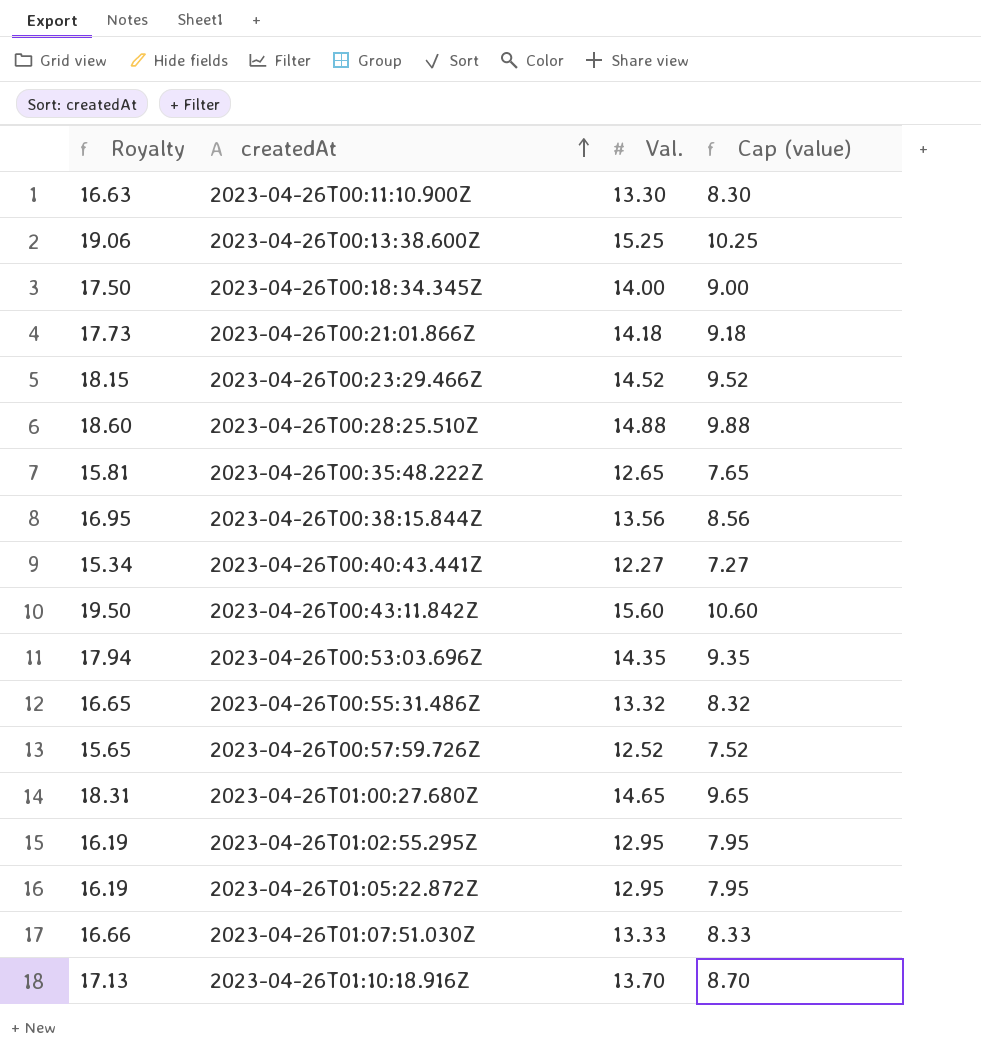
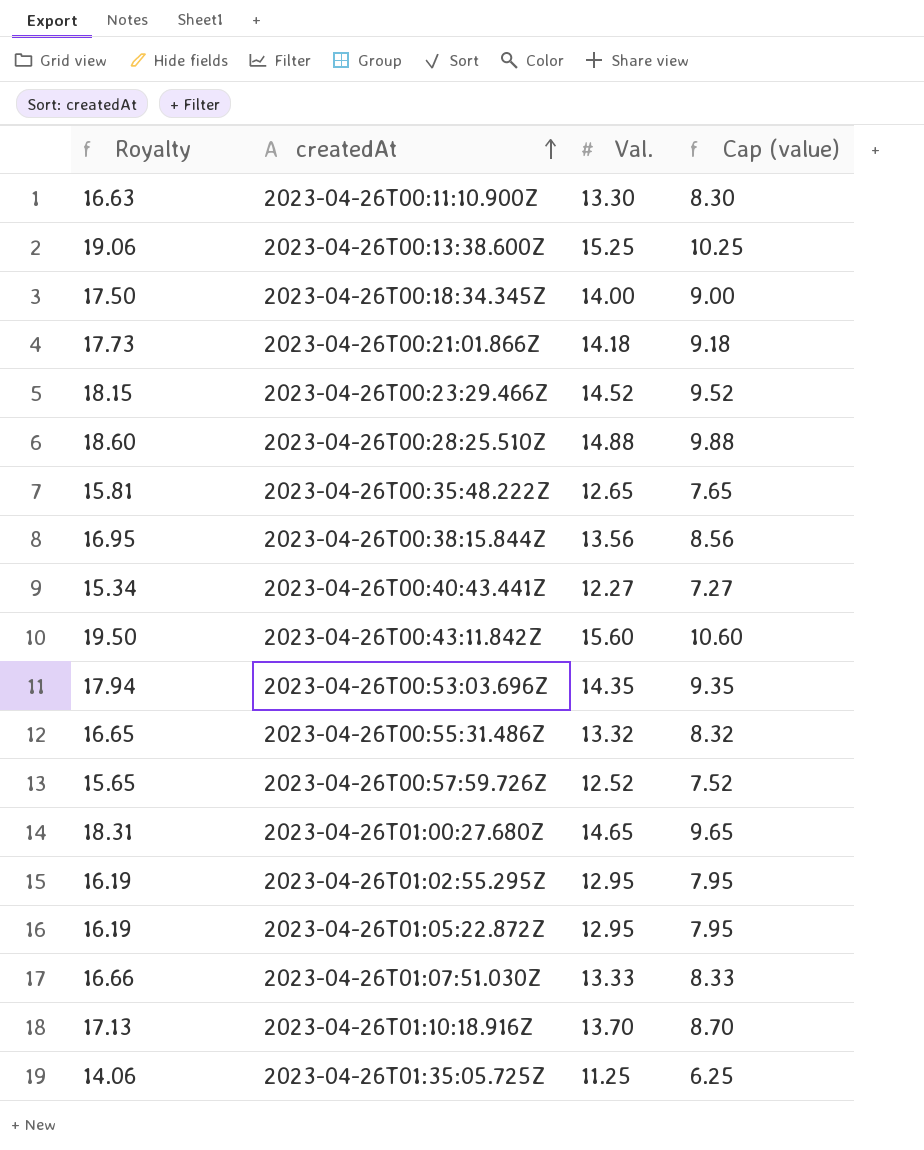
row 2023-04-26T01:35:05.725Z: none -> 14.06 | 11.25 | 6.25

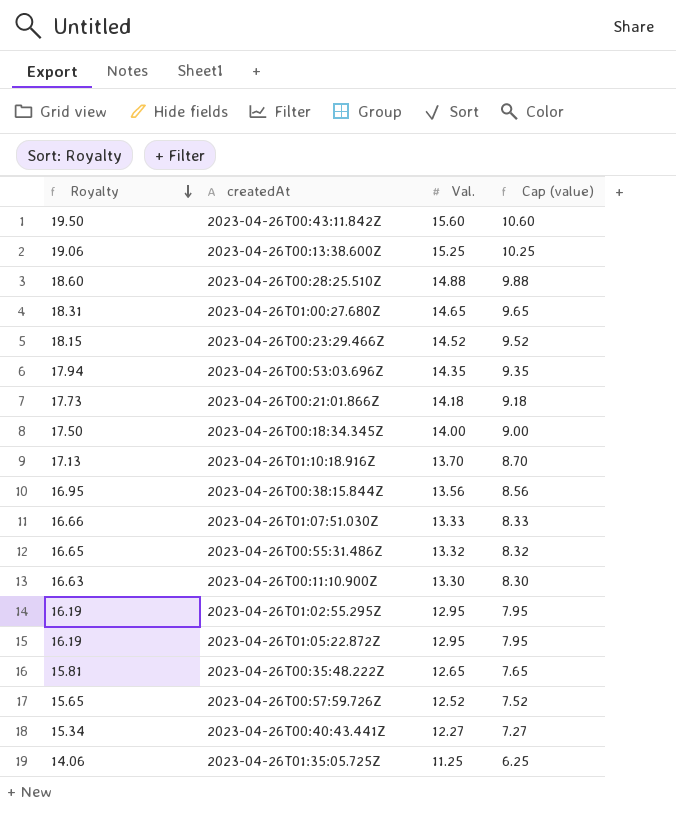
row order: createdAt ascending -> Royalty descending

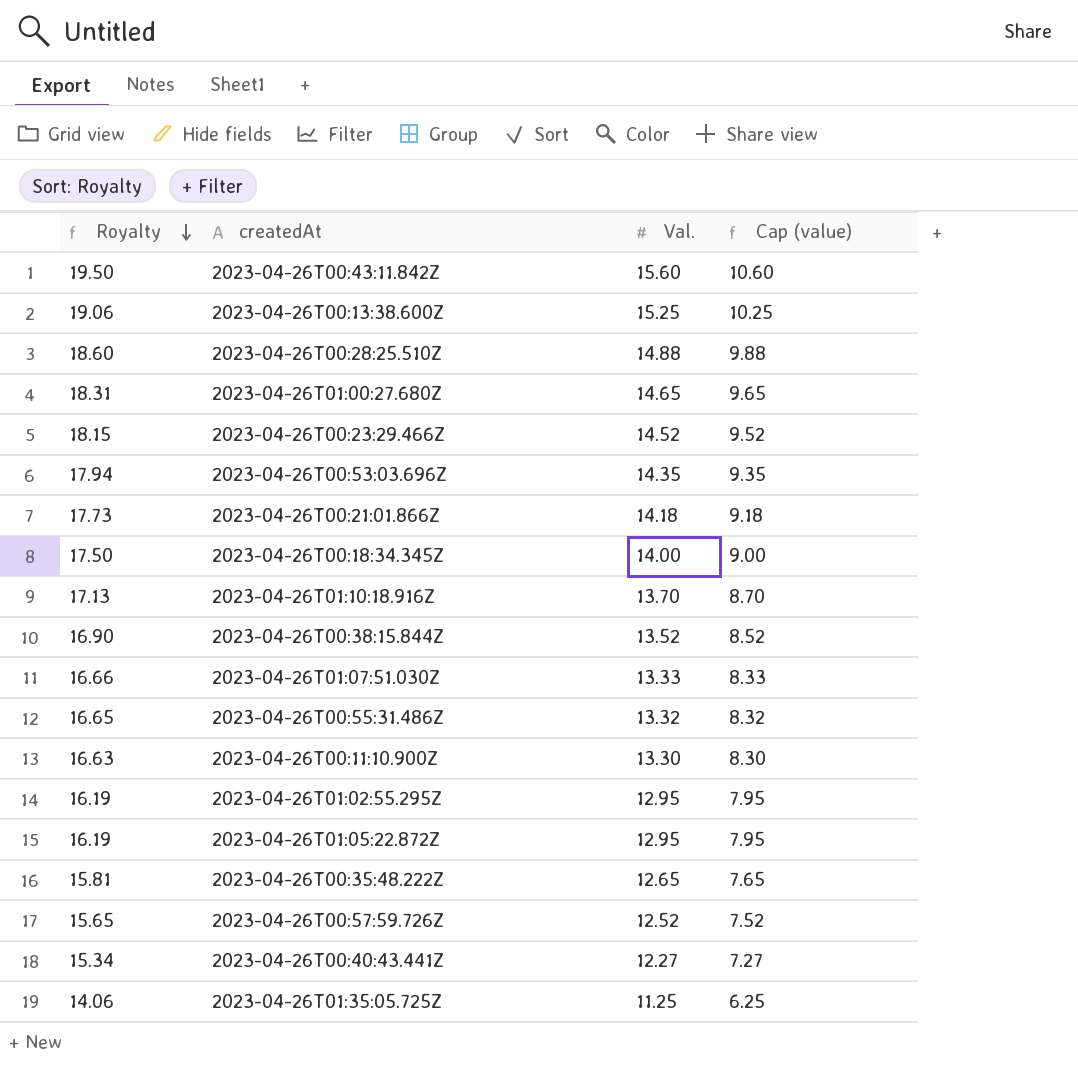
2023-04-26T00:38:15.844Z | Royalty: 16.95 -> 16.90
2023-04-26T00:38:15.844Z | Val.: 13.56 -> 13.52
2023-04-26T00:38:15.844Z | Cap (value): 8.56 -> 8.52

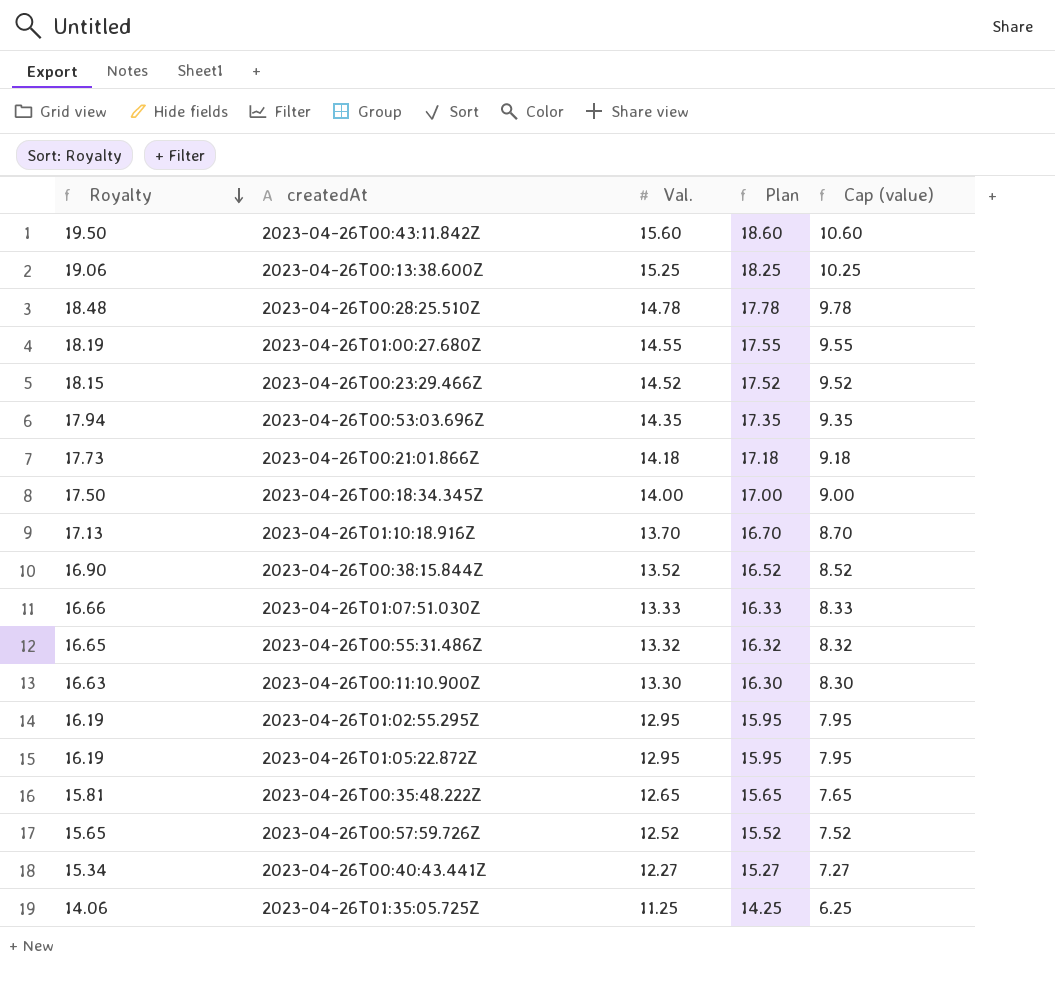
column Plan | formula: none -> [Val.] + 3
2023-04-26T00:28:25.510Z | Royalty: 18.60 -> 18.48
2023-04-26T00:28:25.510Z | Val.: 14.88 -> 14.78
2023-04-26T00:28:25.510Z | Cap (value): 9.88 -> 9.78
2023-04-26T01:00:27.680Z | Royalty: 18.31 -> 18.19
2023-04-26T01:00:27.680Z | Val.: 14.65 -> 14.55
2023-04-26T01:00:27.680Z | Cap (value): 9.65 -> 9.55

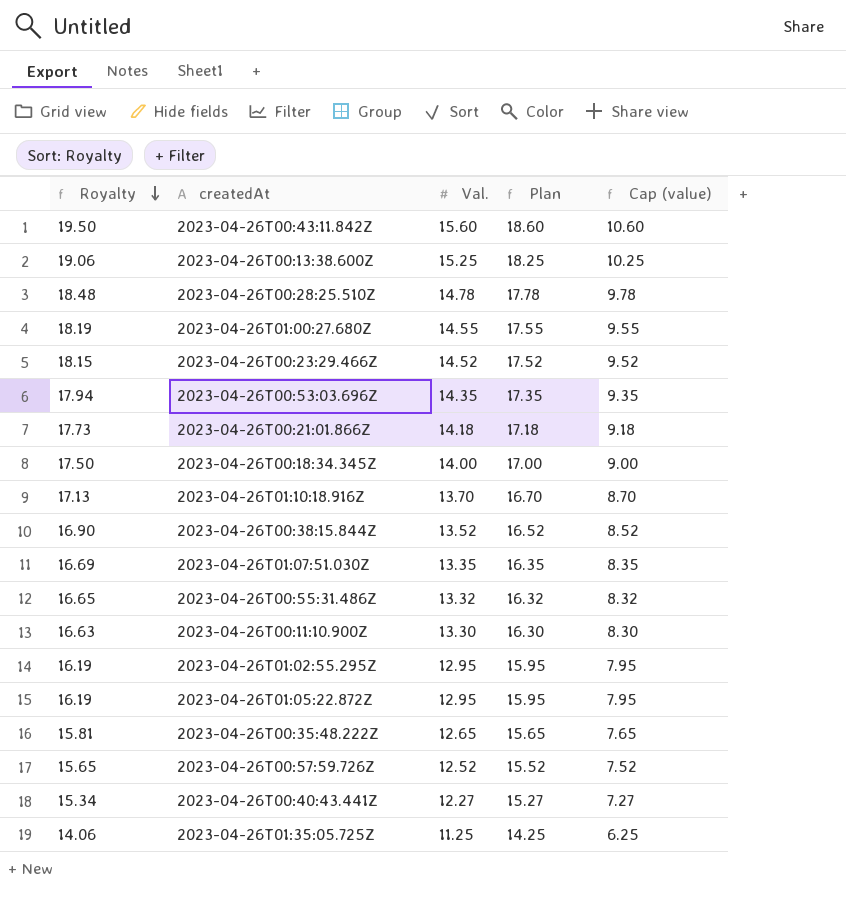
2023-04-26T01:07:51.030Z | Royalty: 16.66 -> 16.69
2023-04-26T01:07:51.030Z | Val.: 13.33 -> 13.35
2023-04-26T01:07:51.030Z | Plan: 16.33 -> 16.35
2023-04-26T01:07:51.030Z | Cap (value): 8.33 -> 8.35

